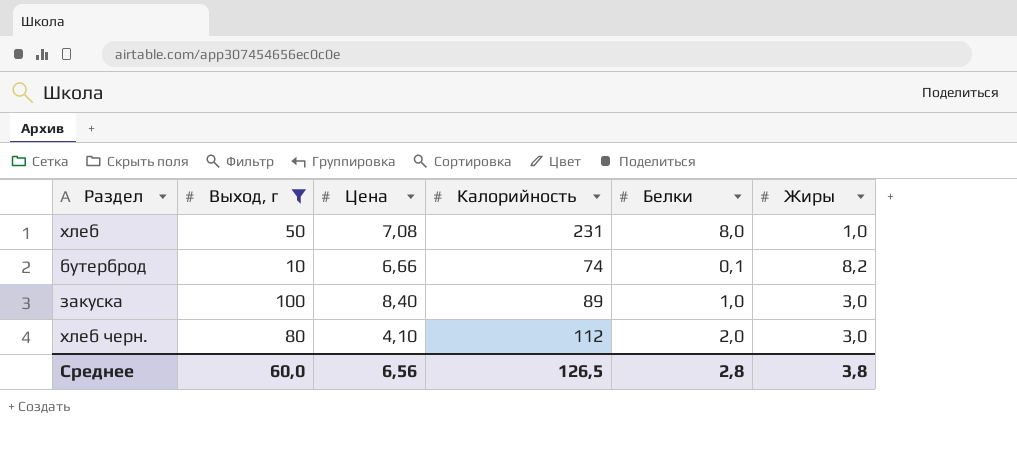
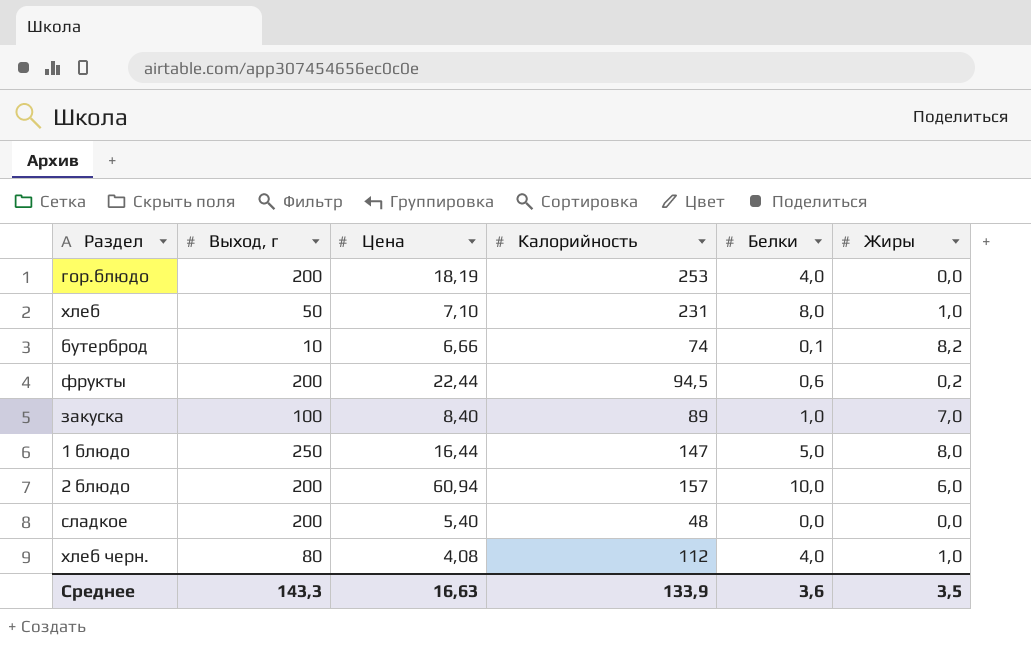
filter: Выход, г <= 100 -> none
хлеб | Цена: 7,08 -> 7,10
закуска | Жиры: 3,0 -> 7,0
хлеб черн. | Цена: 4,10 -> 4,08
хлеб черн. | Белки: 2,0 -> 4,0
хлеб черн. | Жиры: 3,0 -> 1,0
Среднее | Выход, г: 60,0 -> 143,3
Среднее | Цена: 6,56 -> 16,63
Среднее | Калорийность: 126,5 -> 133,9
Среднее | Белки: 2,8 -> 3,6
Среднее | Жиры: 3,8 -> 3,5

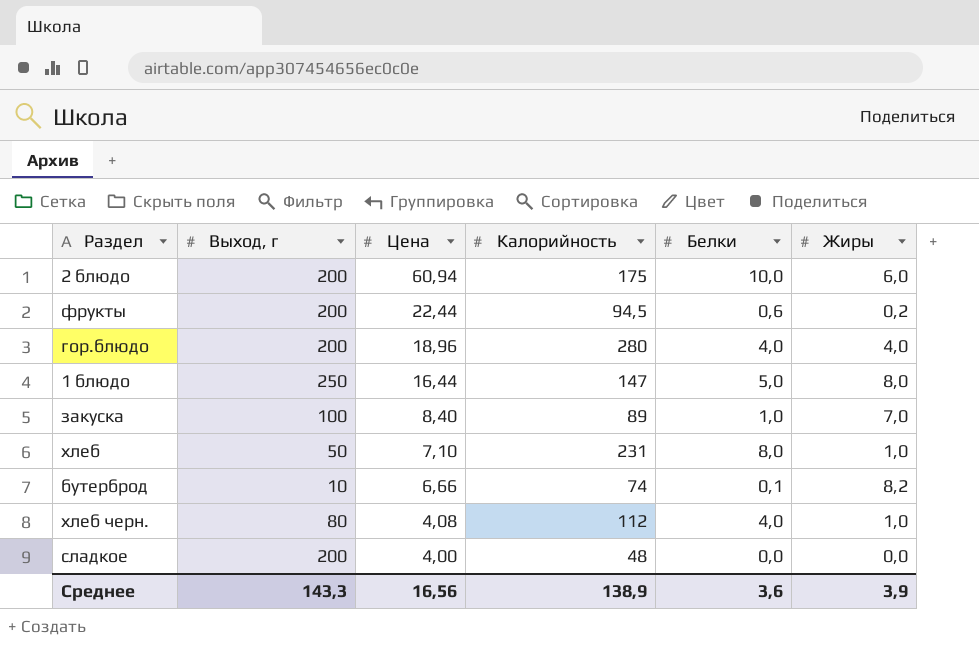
row order: none -> Цена descending
2 блюдо | Калорийность: 157 -> 175
гор.блюдо | Цена: 18,19 -> 18,96
гор.блюдо | Калорийность: 253 -> 280
гор.блюдо | Жиры: 0,0 -> 4,0
сладкое | Цена: 5,40 -> 4,00
Среднее | Цена: 16,63 -> 16,56
Среднее | Калорийность: 133,9 -> 138,9
Среднее | Жиры: 3,5 -> 3,9

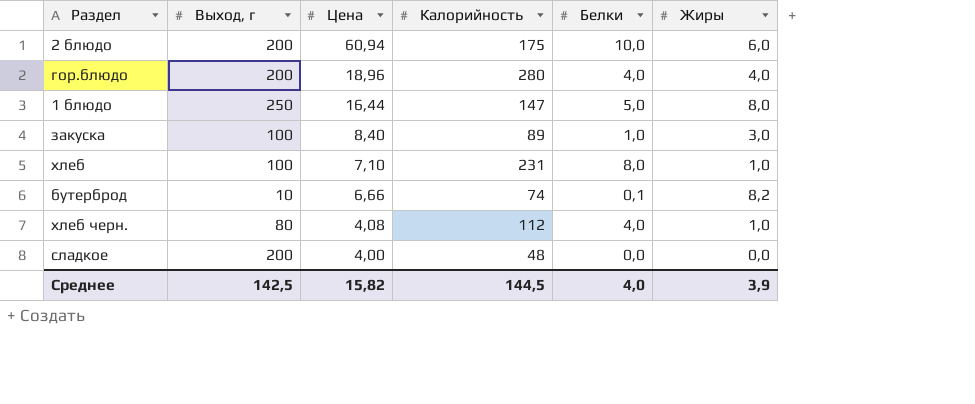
row фрукты: 200 | 22,44 | 94,5 | 0,6 | 0,2 -> none
закуска | Жиры: 7,0 -> 3,0
хлеб | Выход, г: 50 -> 100
Среднее | Выход, г: 143,3 -> 142,5
Среднее | Цена: 16,56 -> 15,82
Среднее | Калорийность: 138,9 -> 144,5
Среднее | Белки: 3,6 -> 4,0

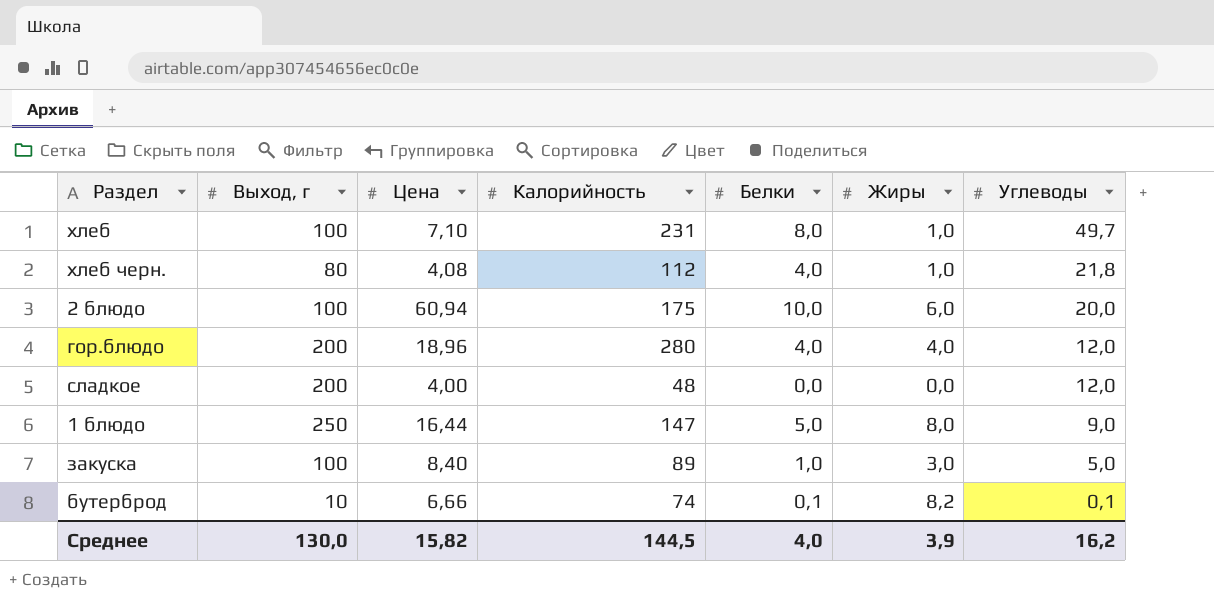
row order: Цена descending -> Углеводы descending
column Углеводы | position: none -> 7
2 блюдо | Выход, г: 200 -> 100
Среднее | Выход, г: 142,5 -> 130,0

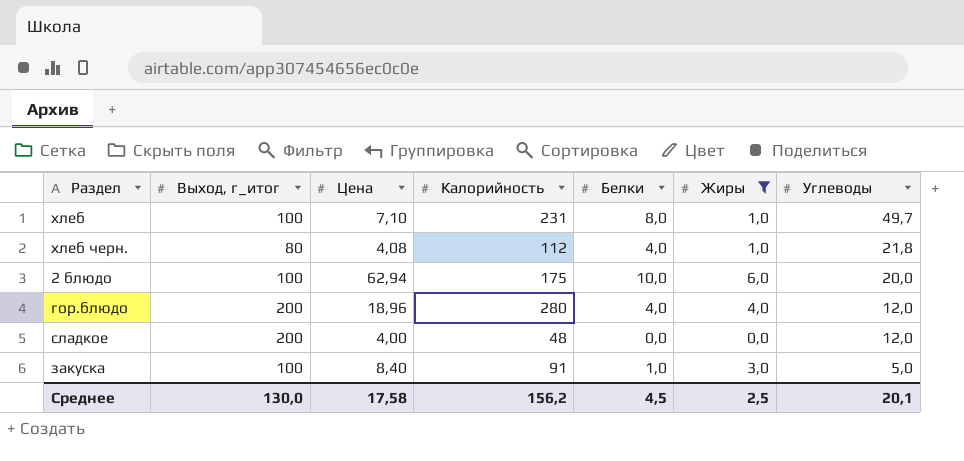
filter: none -> Жиры <= 6,0
column name: Выход, г -> Выход, г_итог
2 блюдо | Цена: 60,94 -> 62,94
закуска | Калорийность: 89 -> 91
Среднее | Цена: 15,82 -> 17,58
Среднее | Калорийность: 144,5 -> 156,2
Среднее | Белки: 4,0 -> 4,5
Среднее | Жиры: 3,9 -> 2,5
Среднее | Углеводы: 16,2 -> 20,1

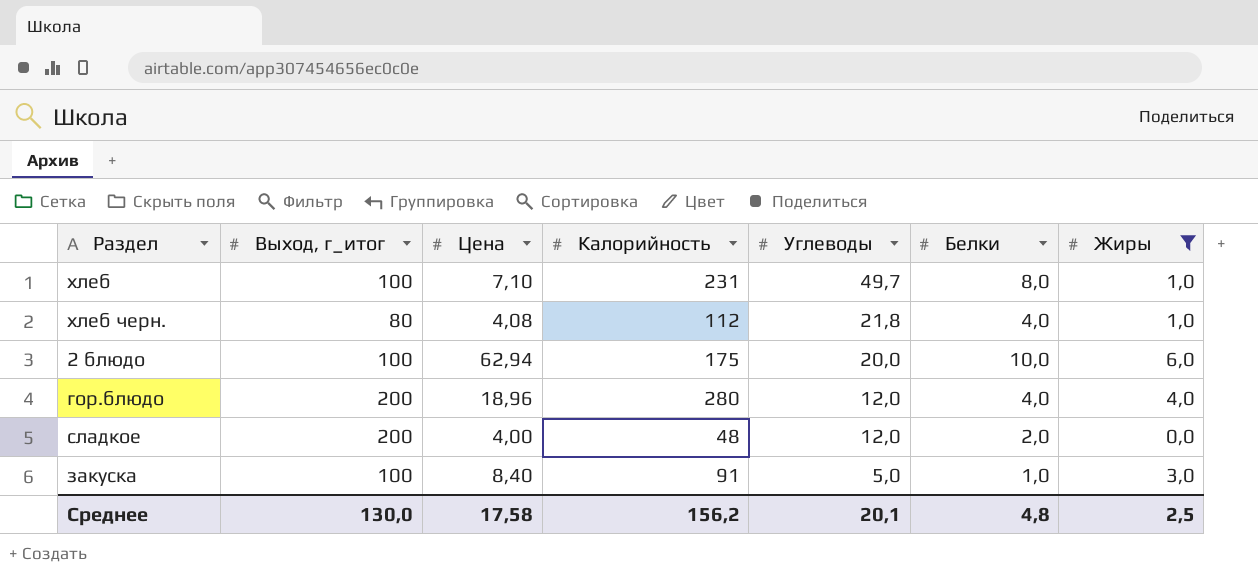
column Углеводы | position: 7 -> 5
сладкое | Белки: 0,0 -> 2,0
Среднее | Белки: 4,5 -> 4,8

